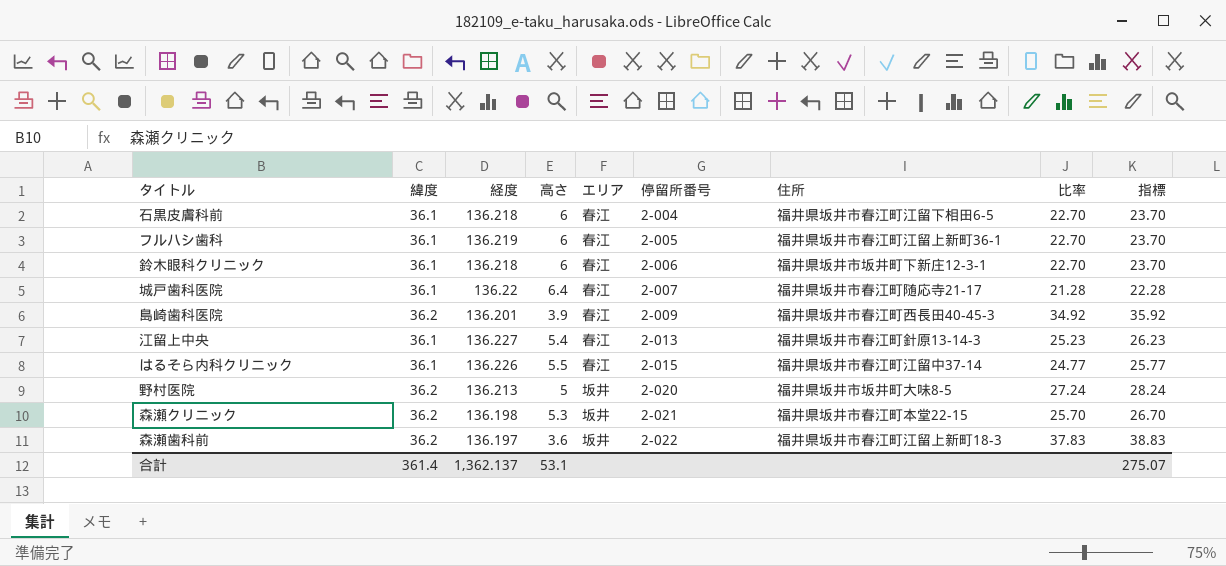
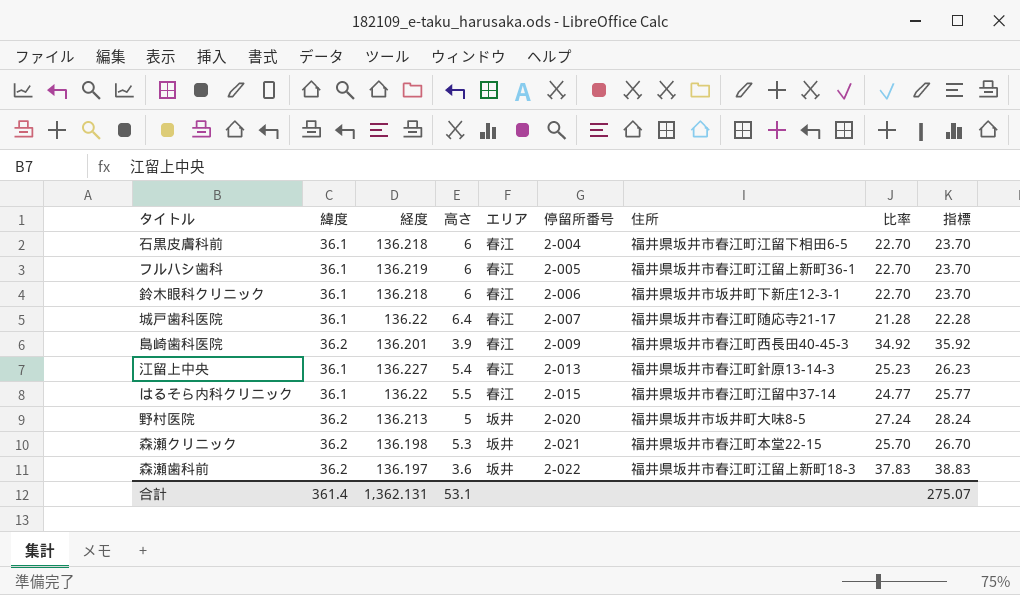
はるそら内科クリニック | 経度: 136.226 -> 136.22
合計 | 経度: 1,362.137 -> 1,362.131

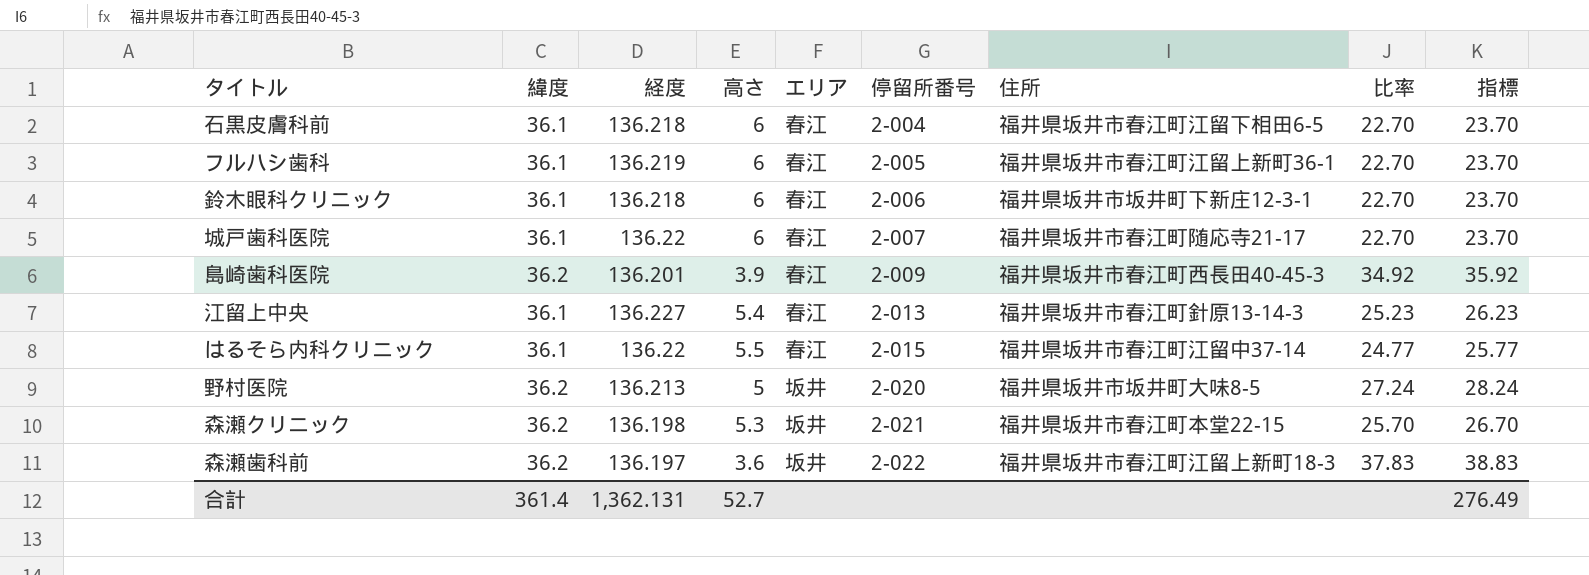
城戸歯科医院 | 高さ: 6.4 -> 6
城戸歯科医院 | 比率: 21.28 -> 22.70
城戸歯科医院 | 指標: 22.28 -> 23.70
合計 | 高さ: 53.1 -> 52.7
合計 | 指標: 275.07 -> 276.49

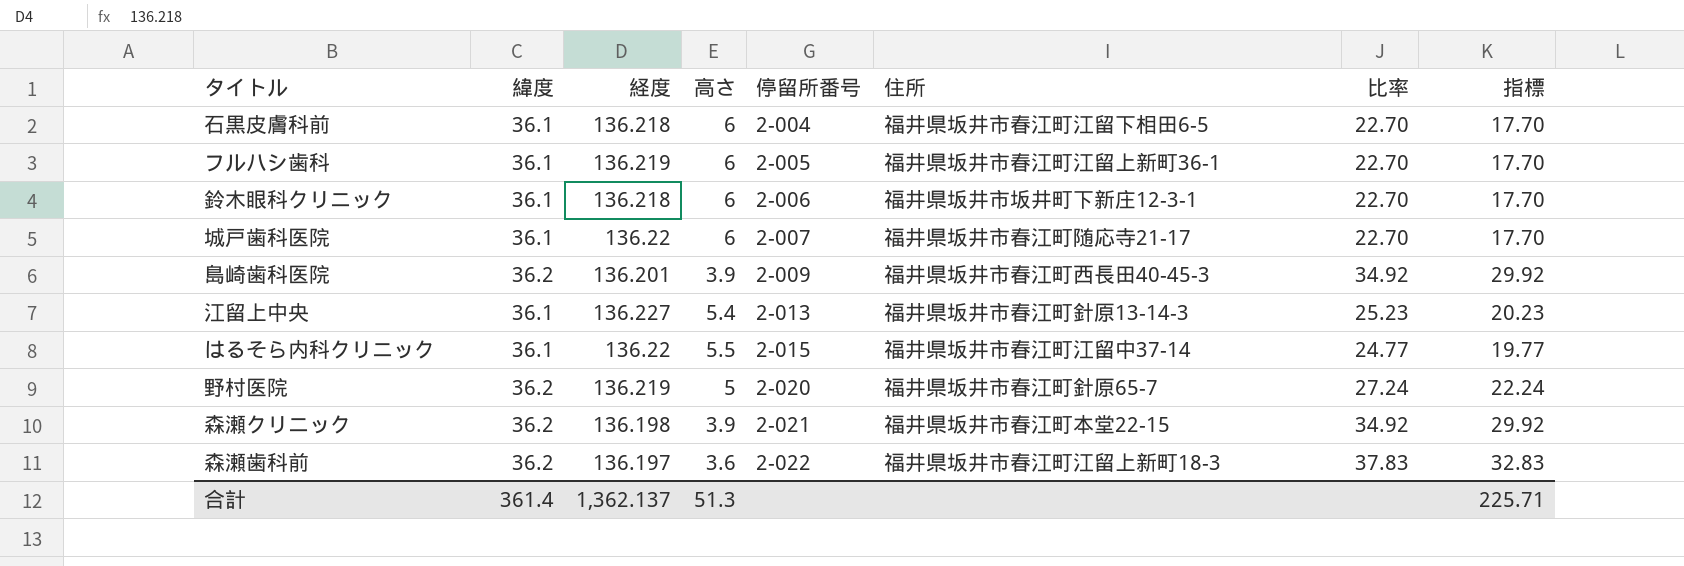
column エリア | position: 5 -> none
column 指標 | formula: [比率] + 1 -> [比率] - 5
野村医院 | 経度: 136.213 -> 136.219
野村医院 | 住所: 福井県坂井市坂井町大味8-5 -> 福井県坂井市春江町針原65-7
森瀬クリニック | 高さ: 5.3 -> 3.9
森瀬クリニック | 比率: 25.70 -> 34.92
合計 | 経度: 1,362.131 -> 1,362.137
合計 | 高さ: 52.7 -> 51.3
合計 | 指標: 276.49 -> 225.71

